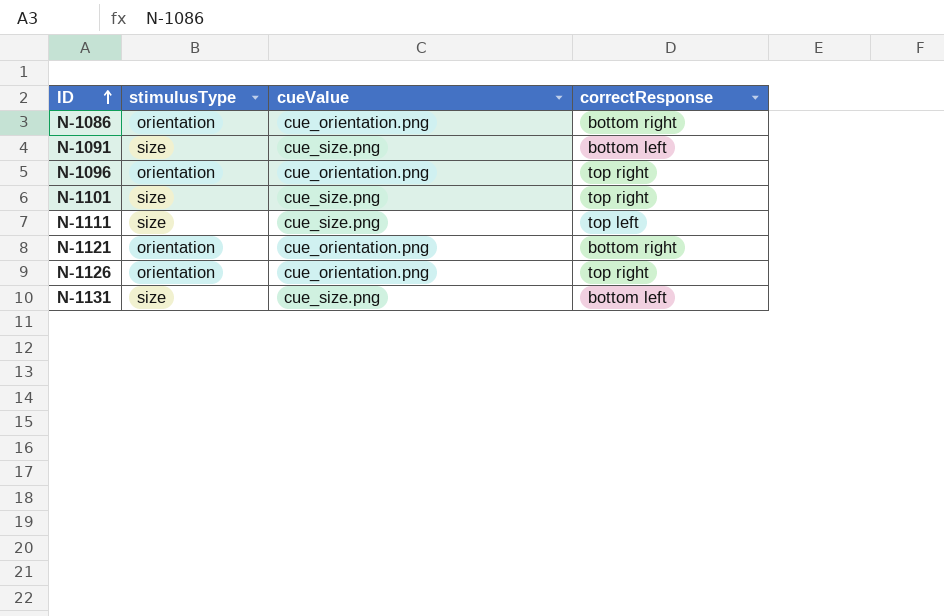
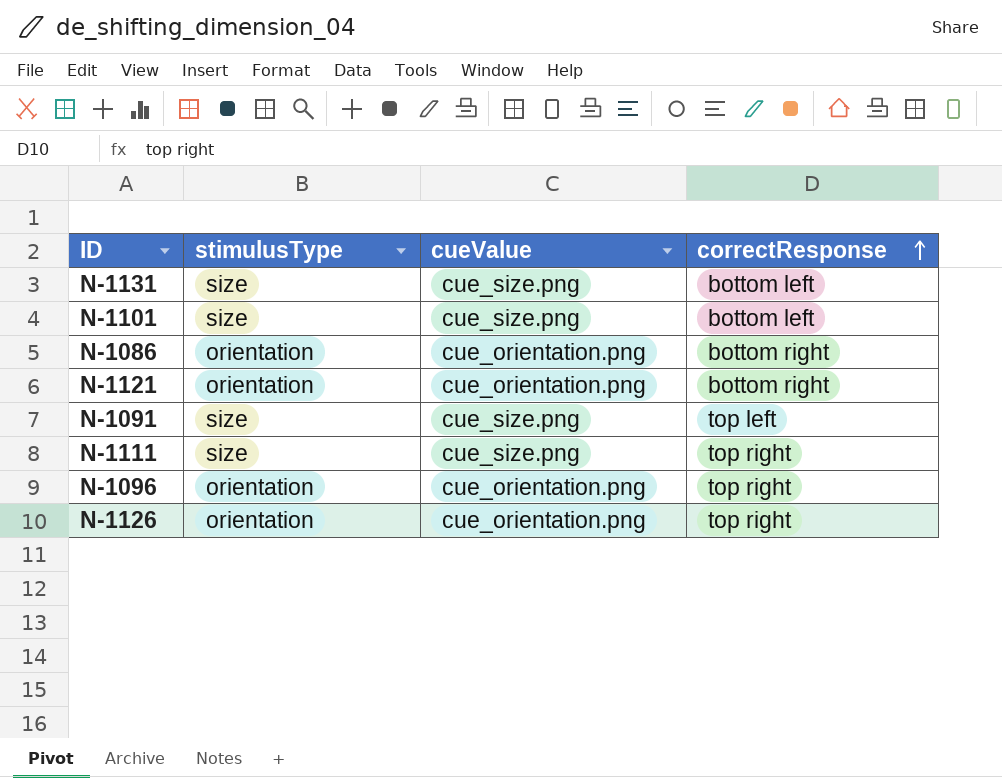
row order: ID ascending -> correctResponse ascending
N-1101 | correctResponse: top right -> bottom left
N-1091 | correctResponse: bottom left -> top left
N-1111 | correctResponse: top left -> top right

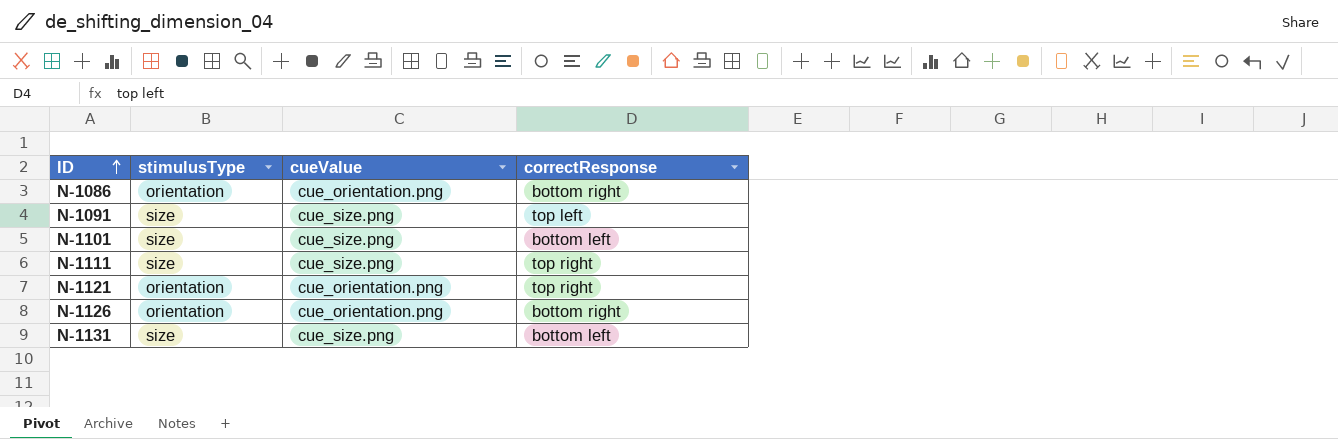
row order: correctResponse ascending -> ID ascending
row N-1096: orientation | cue_orientation.png | top right -> none
N-1121 | correctResponse: bottom right -> top right
N-1126 | correctResponse: top right -> bottom right

